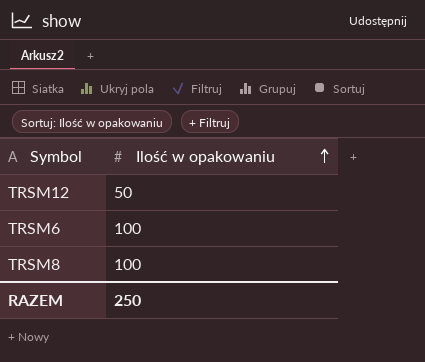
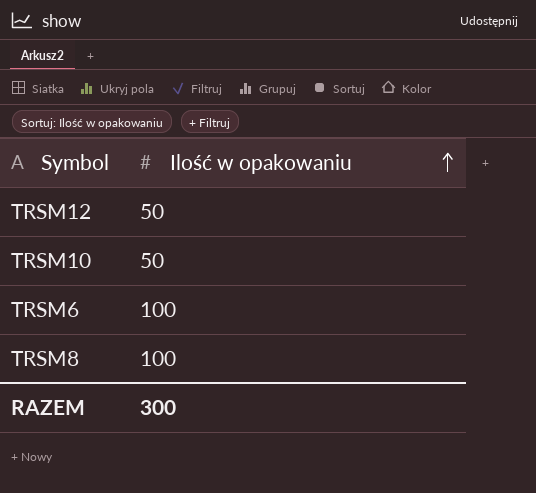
row TRSM10: none -> 50
RAZEM | Ilość w opakowaniu: 250 -> 300

